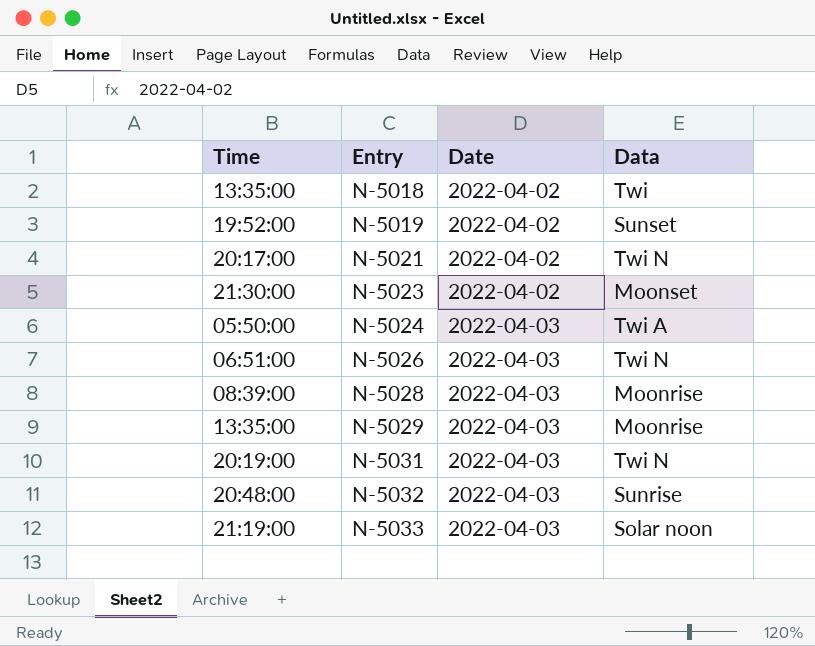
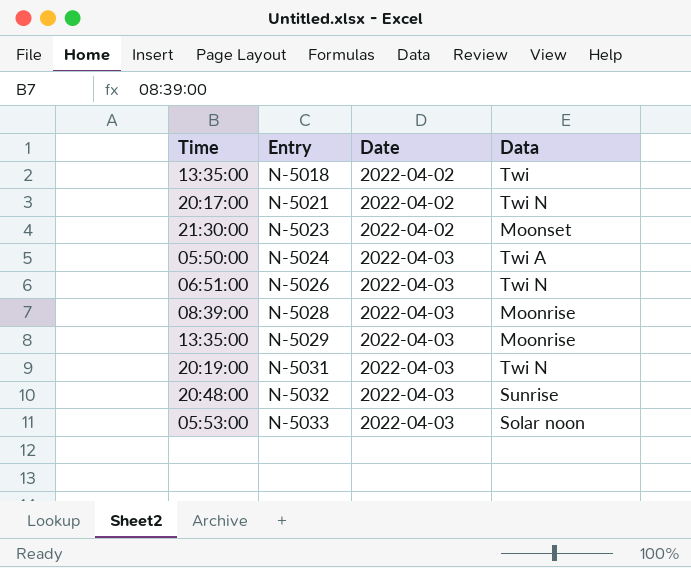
row N-5019: 19:52:00 | 2022-04-02 | Sunset -> none
N-5033 | Time: 21:19:00 -> 05:53:00

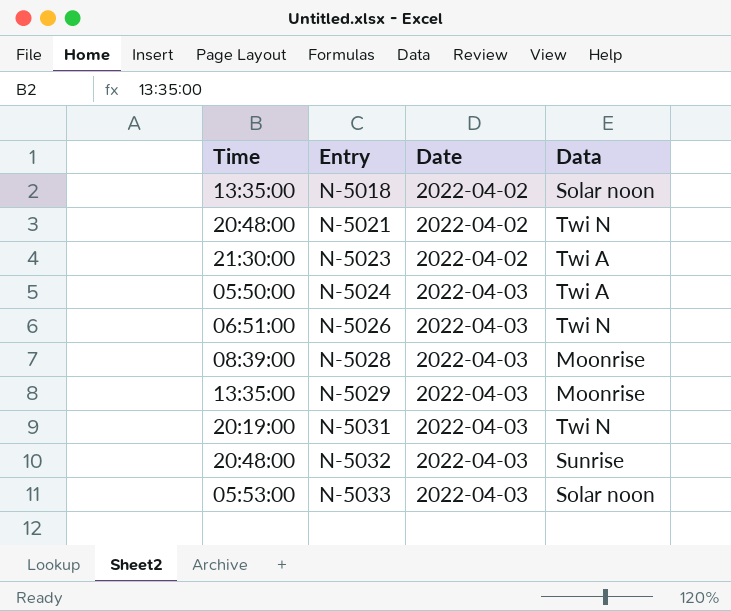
N-5018 | Data: Twi -> Solar noon
N-5021 | Time: 20:17:00 -> 20:48:00
N-5023 | Data: Moonset -> Twi A

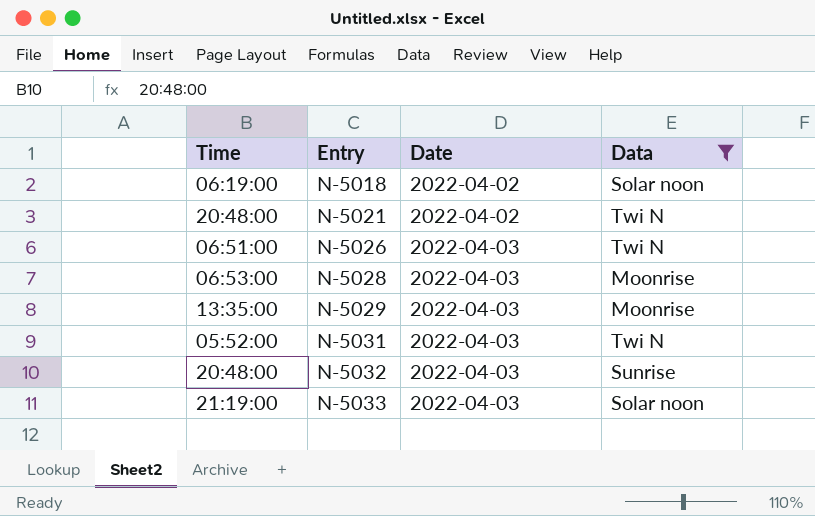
filter: none -> Data != Twi A
N-5018 | Time: 13:35:00 -> 06:19:00
N-5028 | Time: 08:39:00 -> 06:53:00
N-5031 | Time: 20:19:00 -> 05:52:00
N-5033 | Time: 05:53:00 -> 21:19:00

